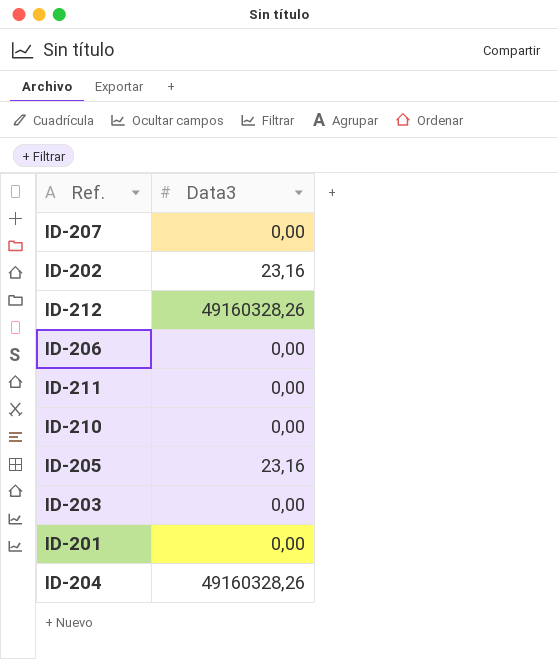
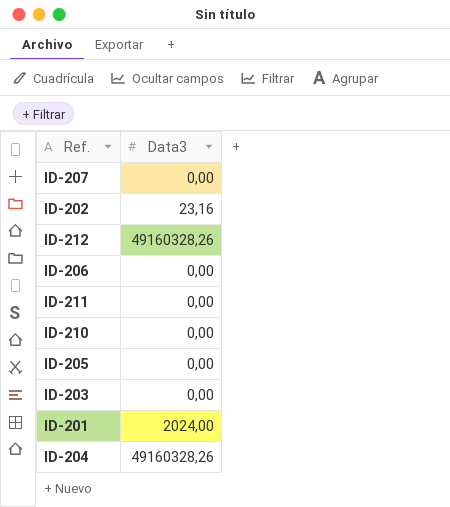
ID-205 | Data3: 23,16 -> 0,00
ID-201 | Data3: 0,00 -> 2024,00

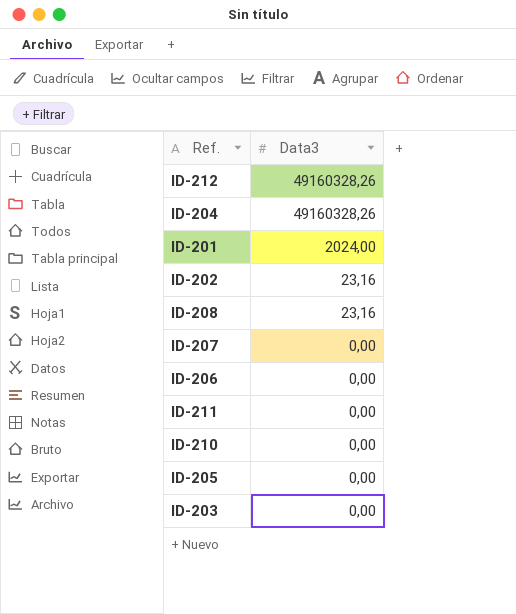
row order: none -> Data3 descending
row ID-208: none -> 23,16

